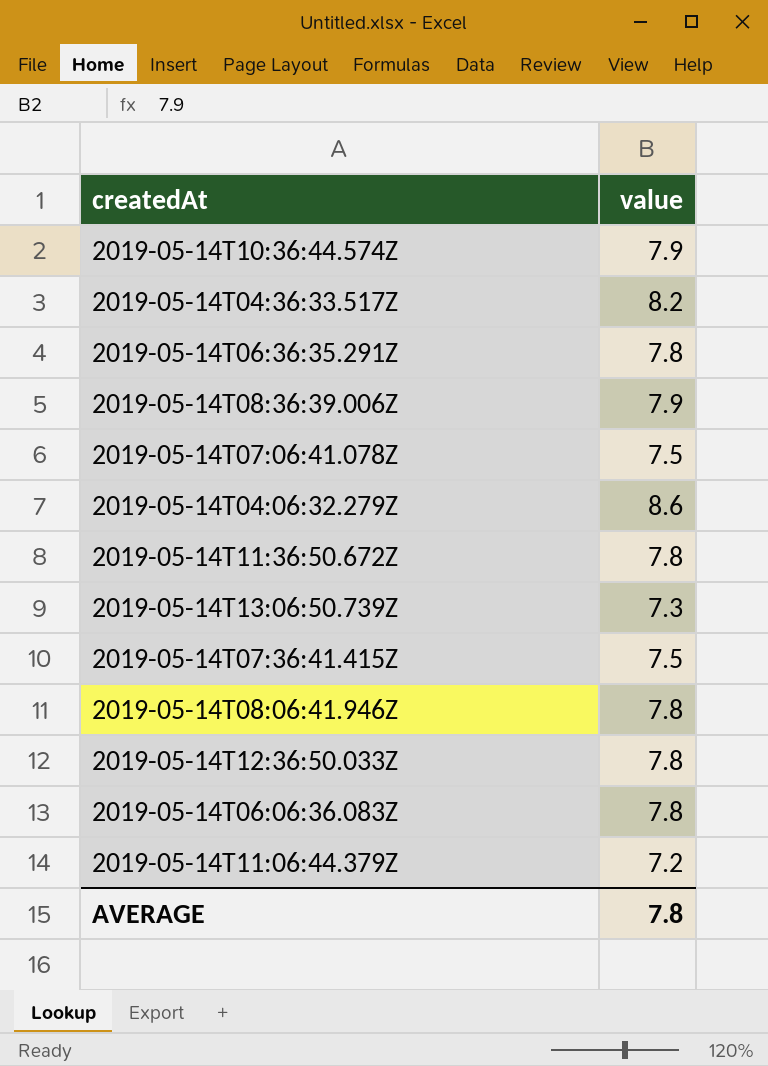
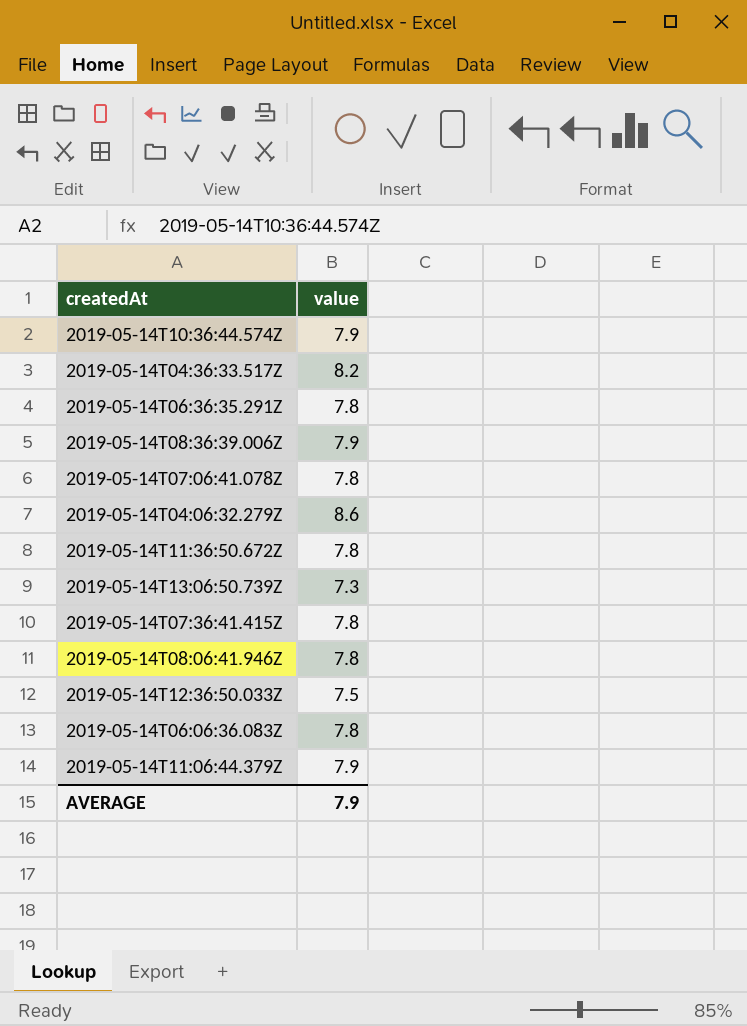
2019-05-14T07:06:41.078Z | value: 7.5 -> 7.8
2019-05-14T07:36:41.415Z | value: 7.5 -> 7.8
2019-05-14T12:36:50.033Z | value: 7.8 -> 7.5
2019-05-14T11:06:44.379Z | value: 7.2 -> 7.9
AVERAGE | value: 7.8 -> 7.9

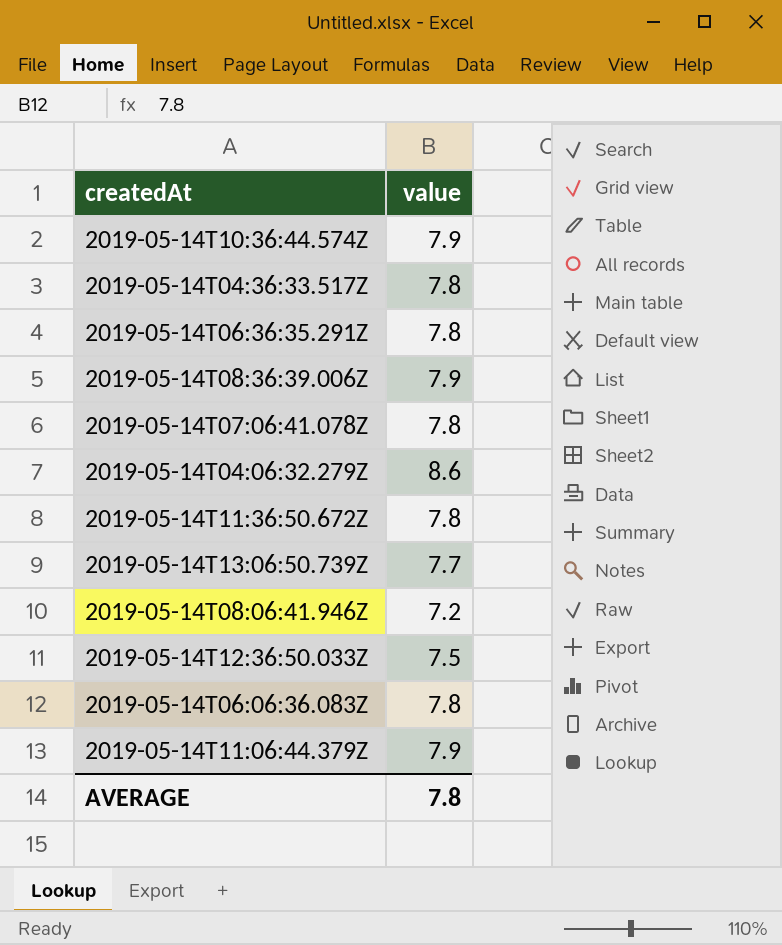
row 2019-05-14T07:36:41.415Z: 7.8 -> none
2019-05-14T04:36:33.517Z | value: 8.2 -> 7.8
2019-05-14T13:06:50.739Z | value: 7.3 -> 7.7
2019-05-14T08:06:41.946Z | value: 7.8 -> 7.2
AVERAGE | value: 7.9 -> 7.8

